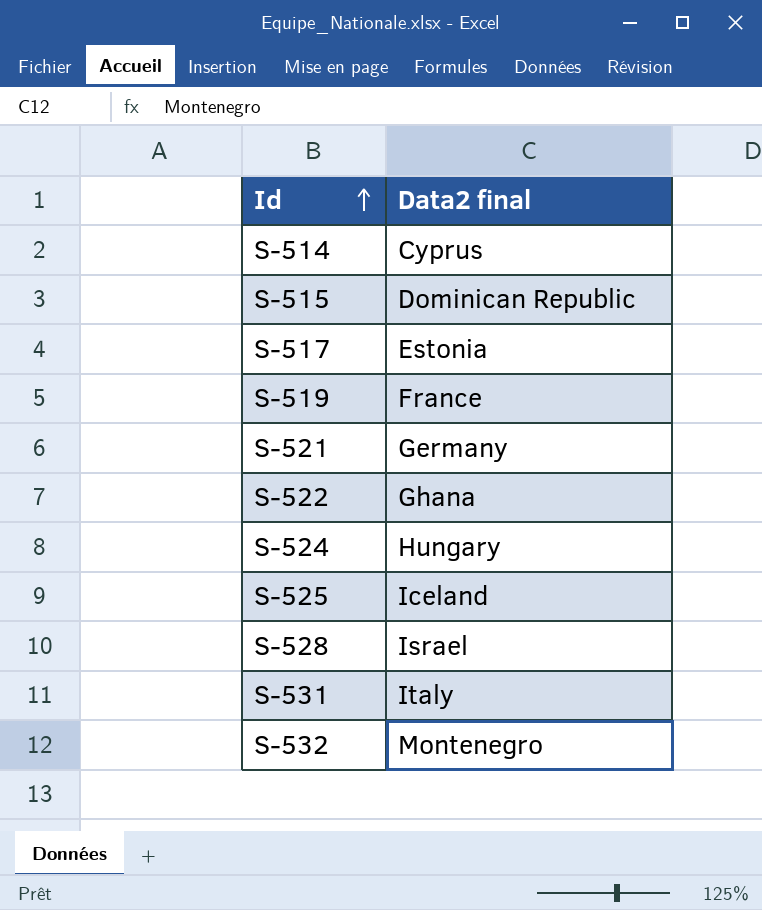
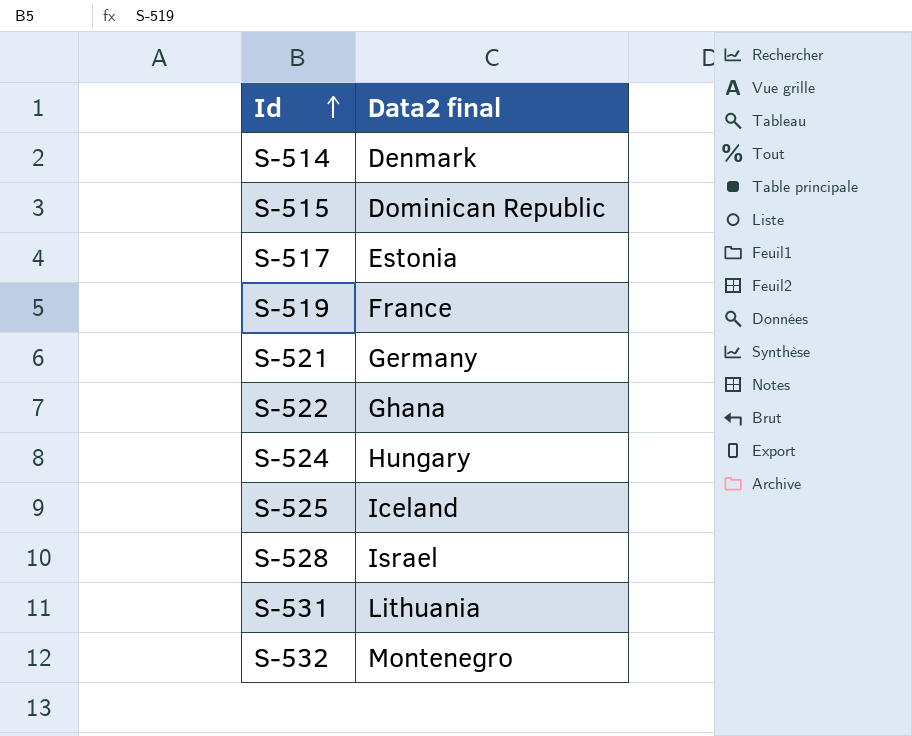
S-514 | Data2 final: Cyprus -> Denmark
S-531 | Data2 final: Italy -> Lithuania

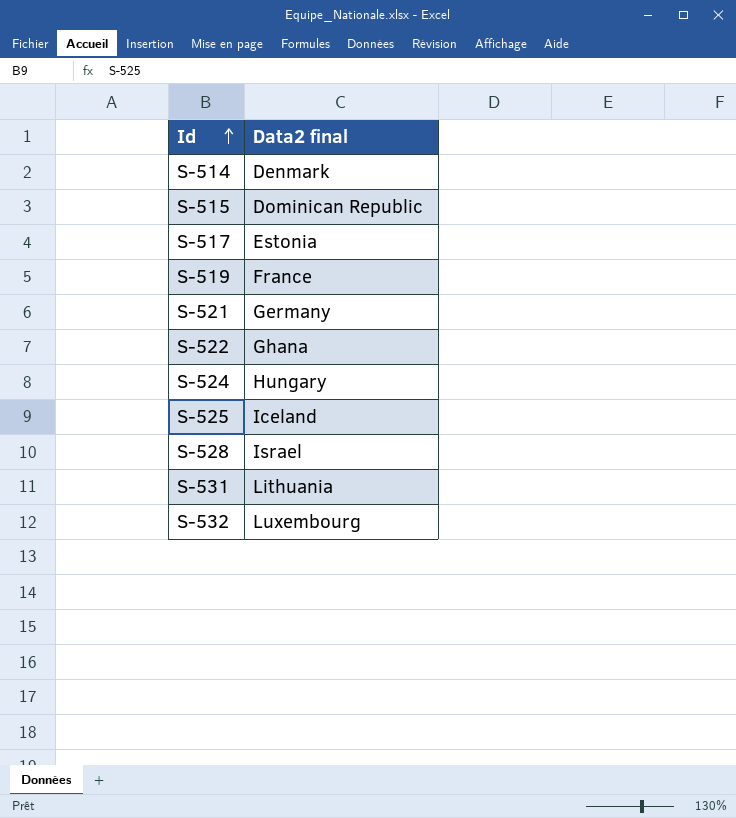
S-532 | Data2 final: Montenegro -> Luxembourg

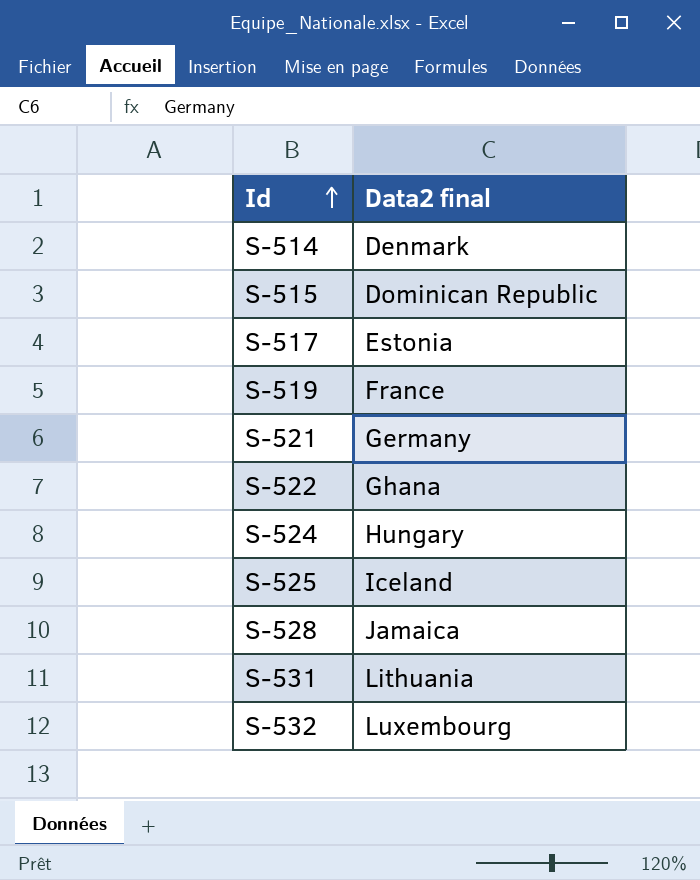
S-528 | Data2 final: Israel -> Jamaica

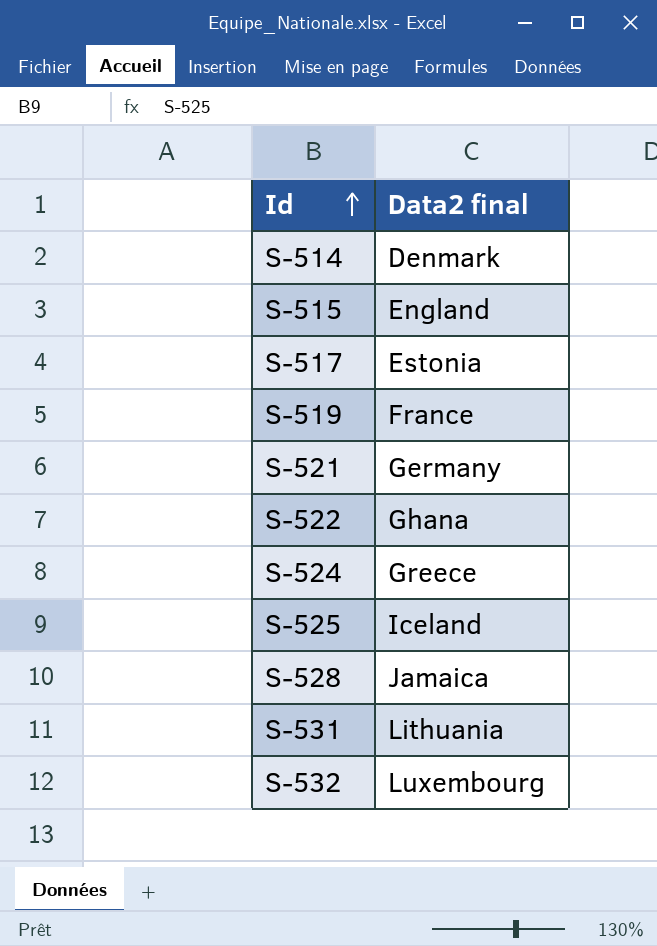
S-515 | Data2 final: Dominican Republic -> England
S-524 | Data2 final: Hungary -> Greece

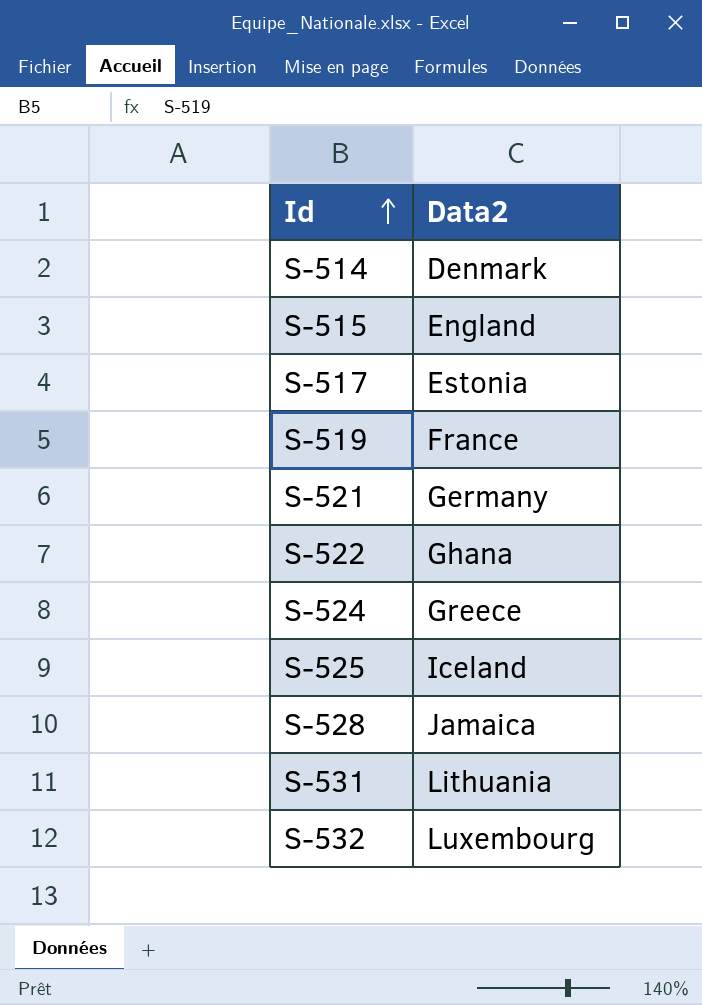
column name: Data2 final -> Data2

